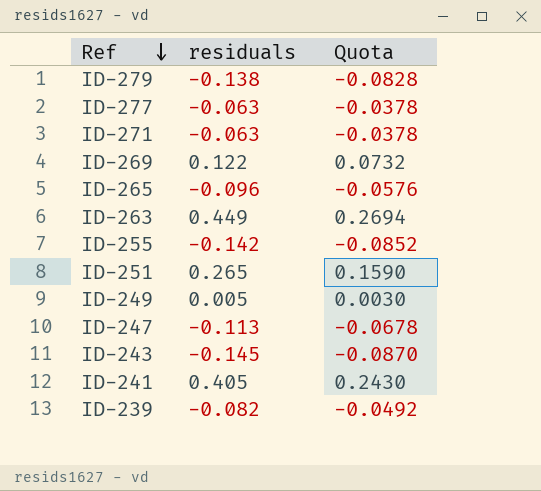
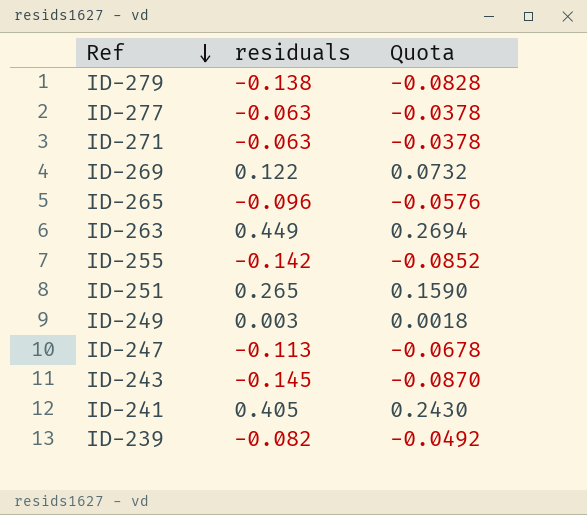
ID-249 | residuals: 0.005 -> 0.003
ID-249 | Quota: 0.0030 -> 0.0018

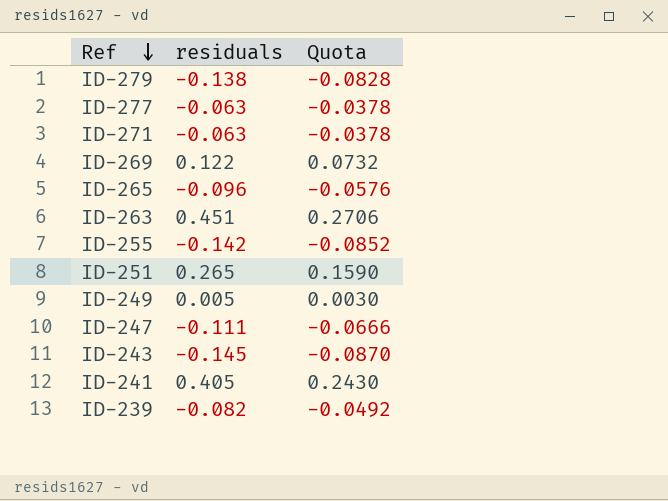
ID-263 | residuals: 0.449 -> 0.451
ID-263 | Quota: 0.2694 -> 0.2706
ID-249 | residuals: 0.003 -> 0.005
ID-249 | Quota: 0.0018 -> 0.0030
ID-247 | residuals: -0.113 -> -0.111
ID-247 | Quota: -0.0678 -> -0.0666

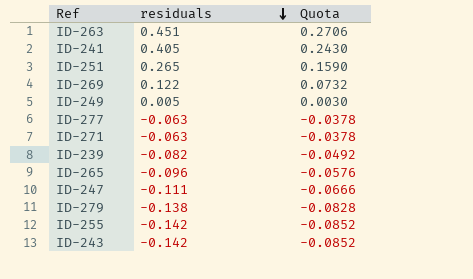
row order: Ref descending -> residuals descending
ID-243 | residuals: -0.145 -> -0.142
ID-243 | Quota: -0.0870 -> -0.0852

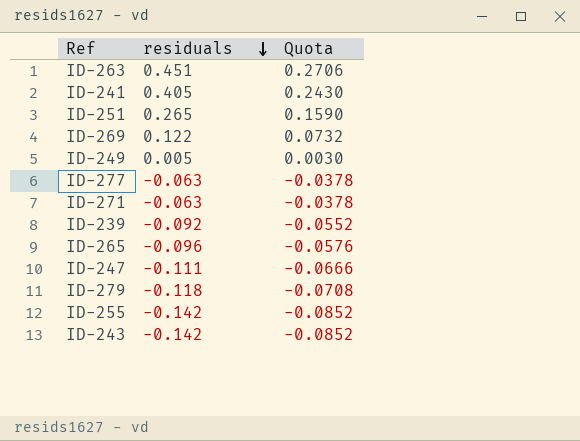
ID-239 | residuals: -0.082 -> -0.092
ID-239 | Quota: -0.0492 -> -0.0552
ID-279 | residuals: -0.138 -> -0.118
ID-279 | Quota: -0.0828 -> -0.0708

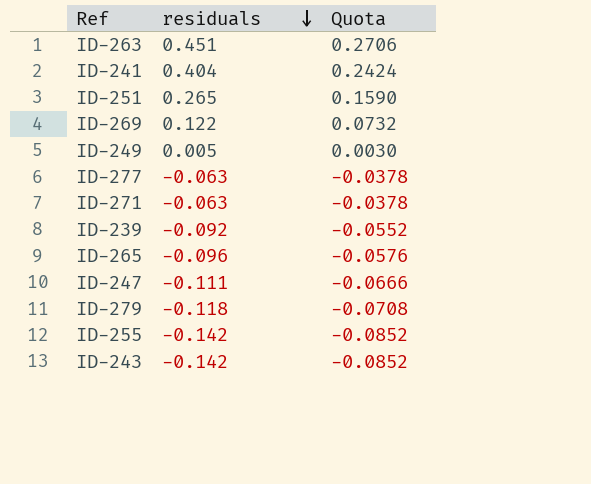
ID-241 | residuals: 0.405 -> 0.404
ID-241 | Quota: 0.2430 -> 0.2424

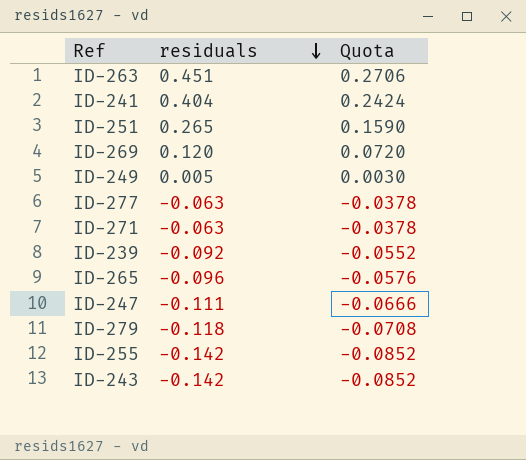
ID-269 | residuals: 0.122 -> 0.120
ID-269 | Quota: 0.0732 -> 0.0720

